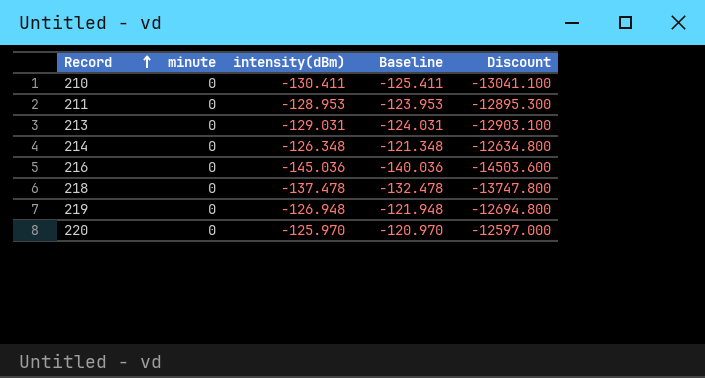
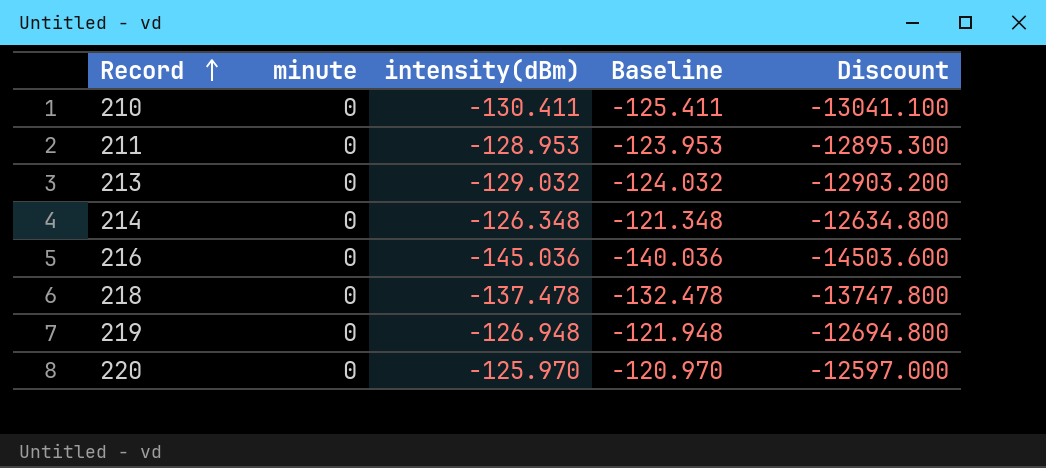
213 | intensity(dBm): -129.031 -> -129.032
213 | Baseline: -124.031 -> -124.032
213 | Discount: -12903.100 -> -12903.200

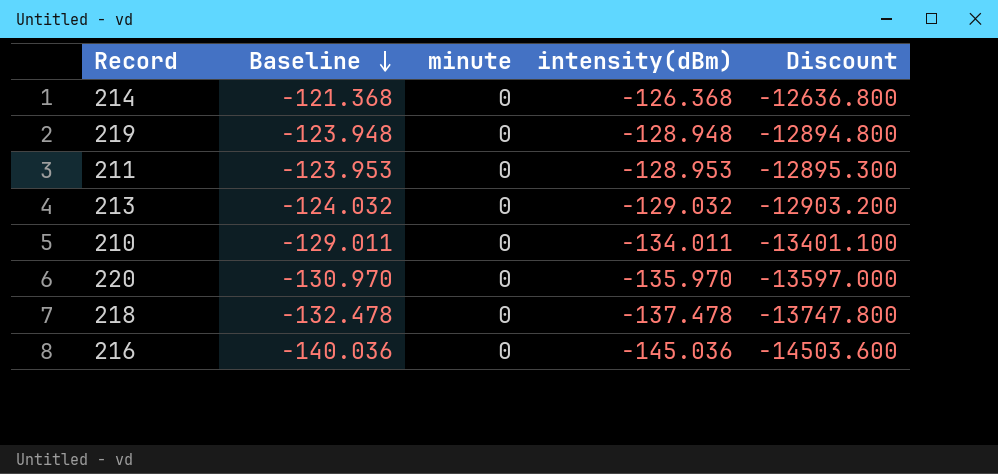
row order: Record ascending -> Baseline descending
column Baseline | position: 4 -> 2
214 | Baseline: -121.348 -> -121.368
214 | intensity(dBm): -126.348 -> -126.368
214 | Discount: -12634.800 -> -12636.800
219 | Baseline: -121.948 -> -123.948
219 | intensity(dBm): -126.948 -> -128.948
219 | Discount: -12694.800 -> -12894.800
210 | Baseline: -125.411 -> -129.011
210 | intensity(dBm): -130.411 -> -134.011
210 | Discount: -13041.100 -> -13401.100
220 | Baseline: -120.970 -> -130.970
220 | intensity(dBm): -125.970 -> -135.970
220 | Discount: -12597.000 -> -13597.000

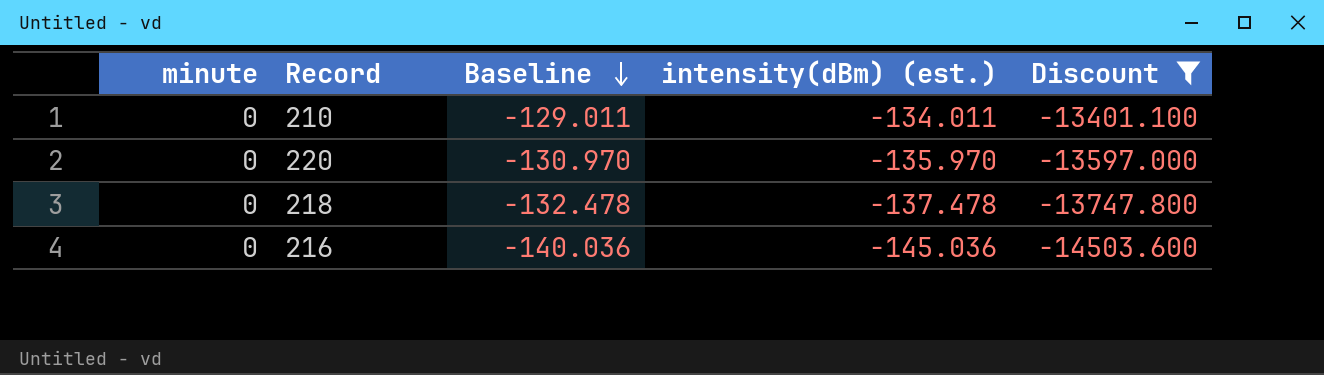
filter: none -> Discount <= -13401.100
column minute | position: 3 -> 1
column name: intensity(dBm) -> intensity(dBm) (est.)

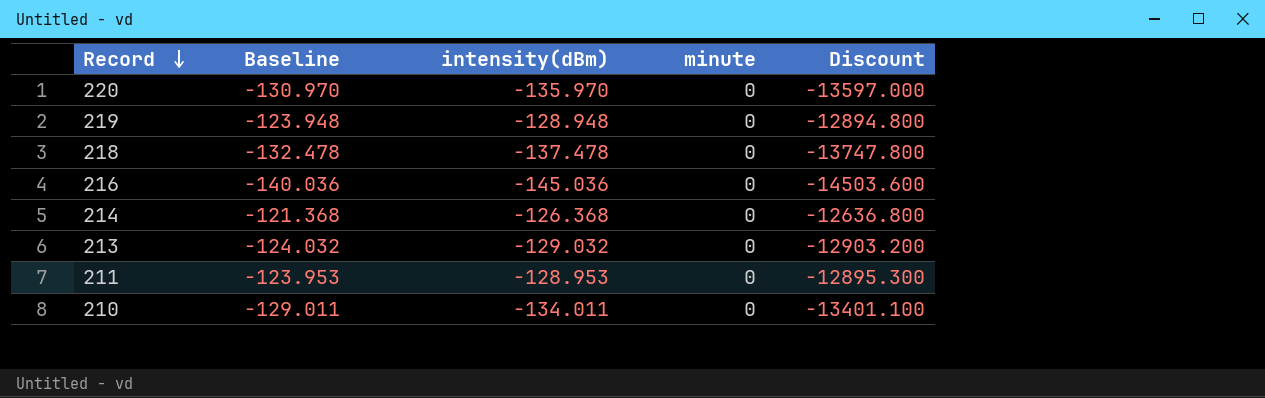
filter: Discount <= -13401.100 -> none
row order: Baseline descending -> Record descending
column name: intensity(dBm) (est.) -> intensity(dBm)
column minute | position: 1 -> 4

